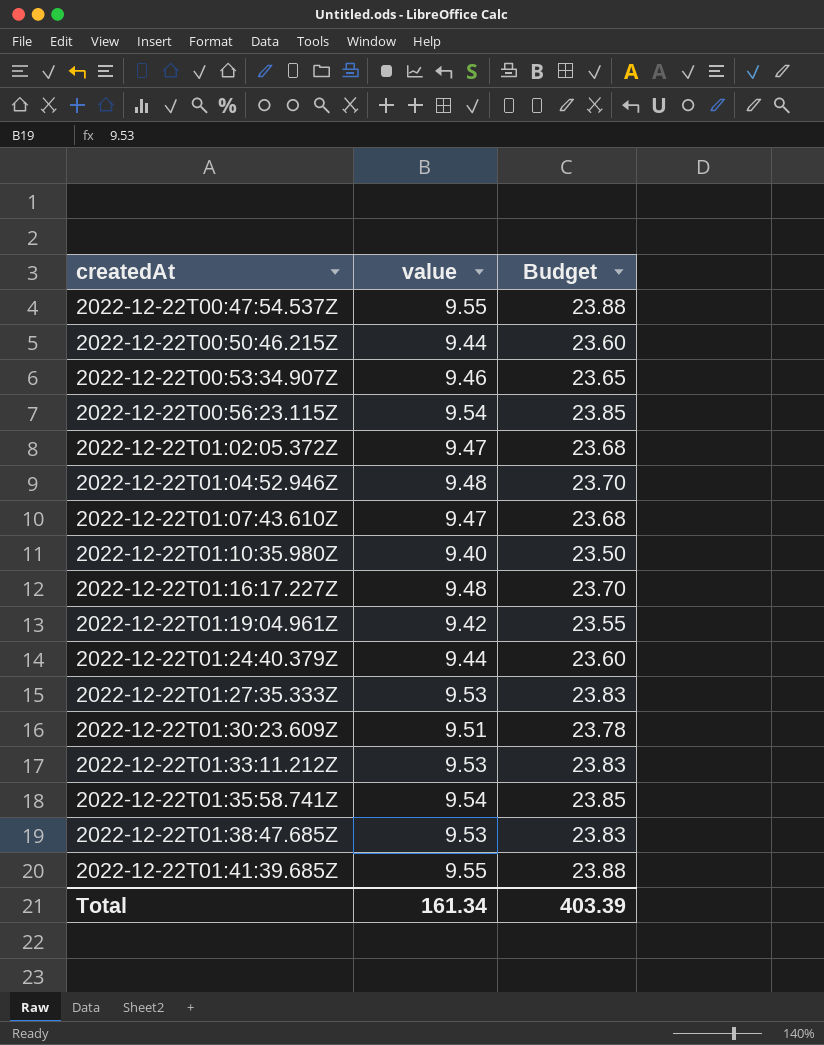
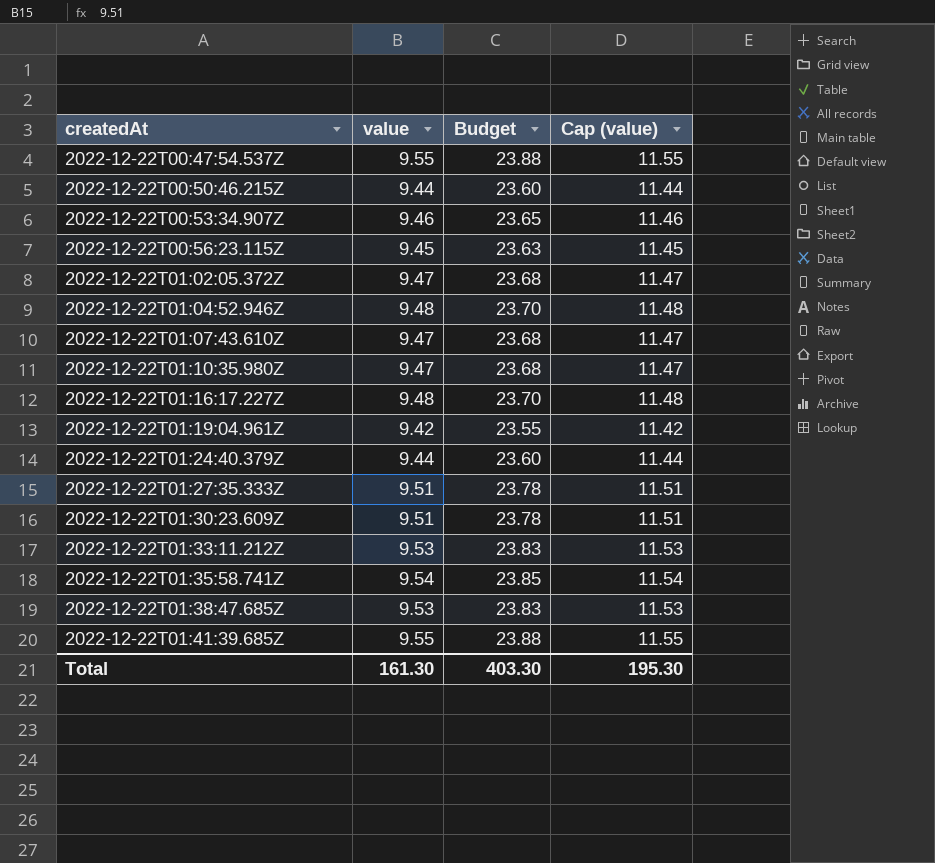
column Cap (value) | formula: none -> [value] + 2
2022-12-22T00:56:23.115Z | value: 9.54 -> 9.45
2022-12-22T00:56:23.115Z | Budget: 23.85 -> 23.63
2022-12-22T01:10:35.980Z | value: 9.40 -> 9.47
2022-12-22T01:10:35.980Z | Budget: 23.50 -> 23.68
2022-12-22T01:27:35.333Z | value: 9.53 -> 9.51
2022-12-22T01:27:35.333Z | Budget: 23.83 -> 23.78
Total | value: 161.34 -> 161.30
Total | Budget: 403.39 -> 403.30

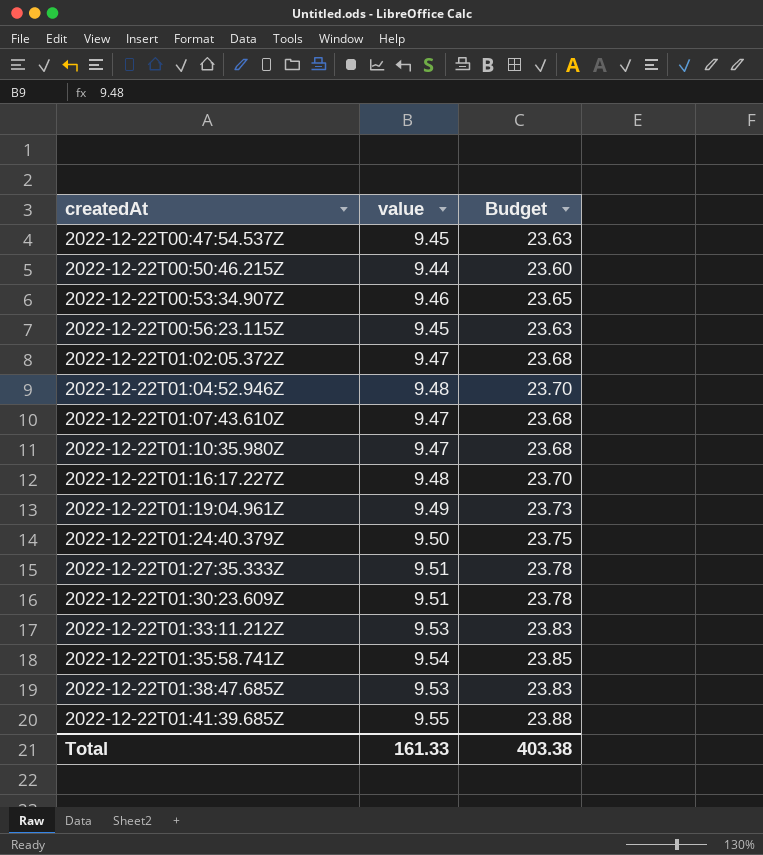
column Cap (value) | formula: [value] + 2 -> none
2022-12-22T00:47:54.537Z | value: 9.55 -> 9.45
2022-12-22T00:47:54.537Z | Budget: 23.88 -> 23.63
2022-12-22T01:19:04.961Z | value: 9.42 -> 9.49
2022-12-22T01:19:04.961Z | Budget: 23.55 -> 23.73
2022-12-22T01:24:40.379Z | value: 9.44 -> 9.50
2022-12-22T01:24:40.379Z | Budget: 23.60 -> 23.75
Total | value: 161.30 -> 161.33
Total | Budget: 403.30 -> 403.38

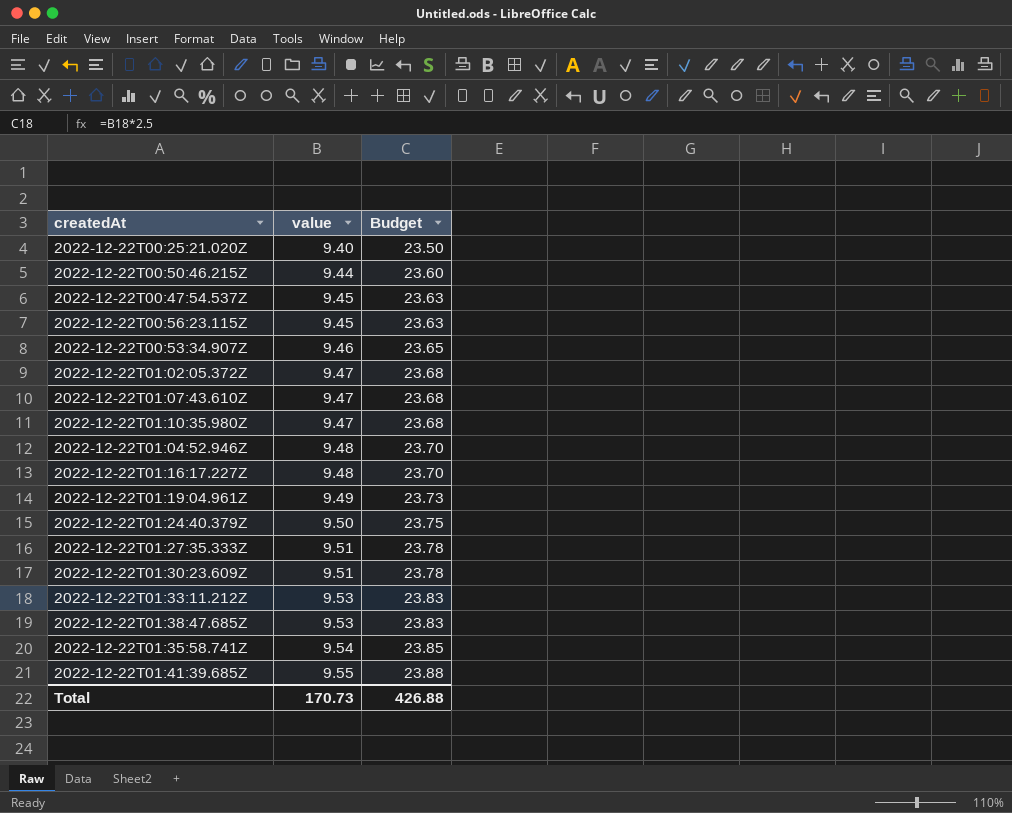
row order: createdAt ascending -> value ascending
row 2022-12-22T00:25:21.020Z: none -> 9.40 | 23.50
Total | value: 161.33 -> 170.73
Total | Budget: 403.38 -> 426.88

